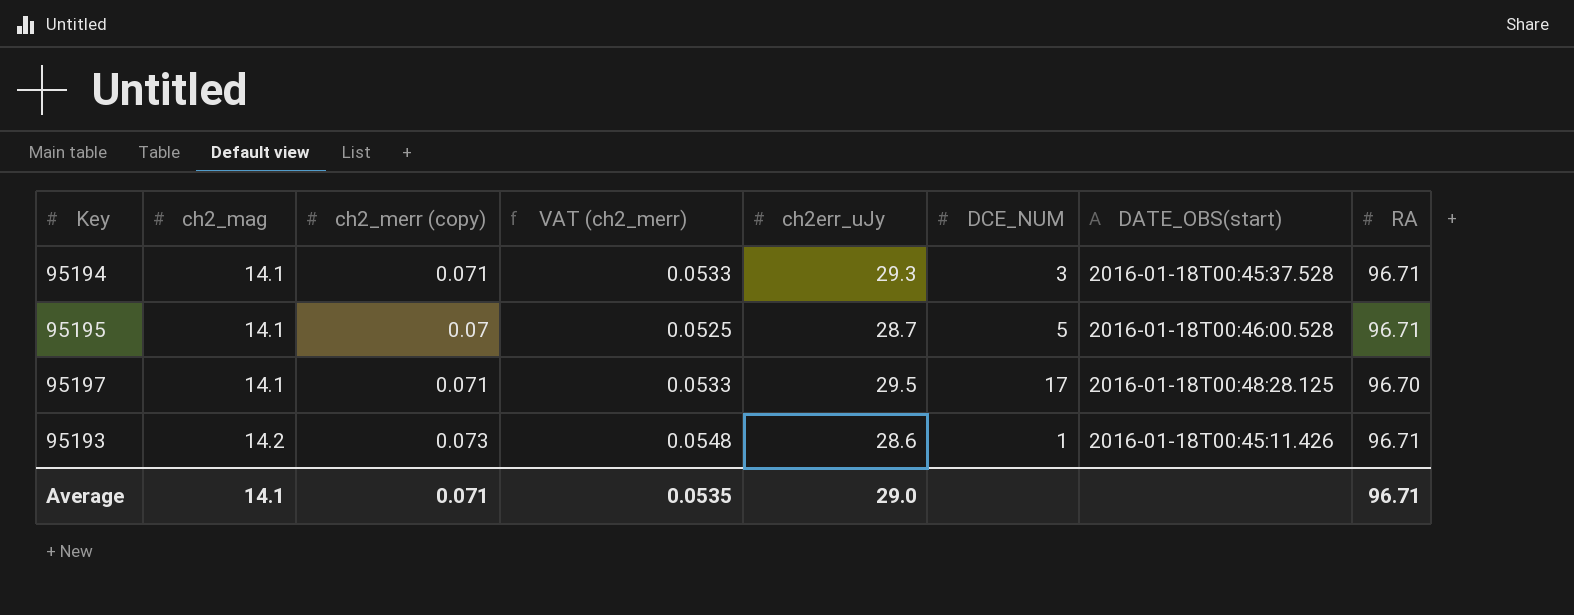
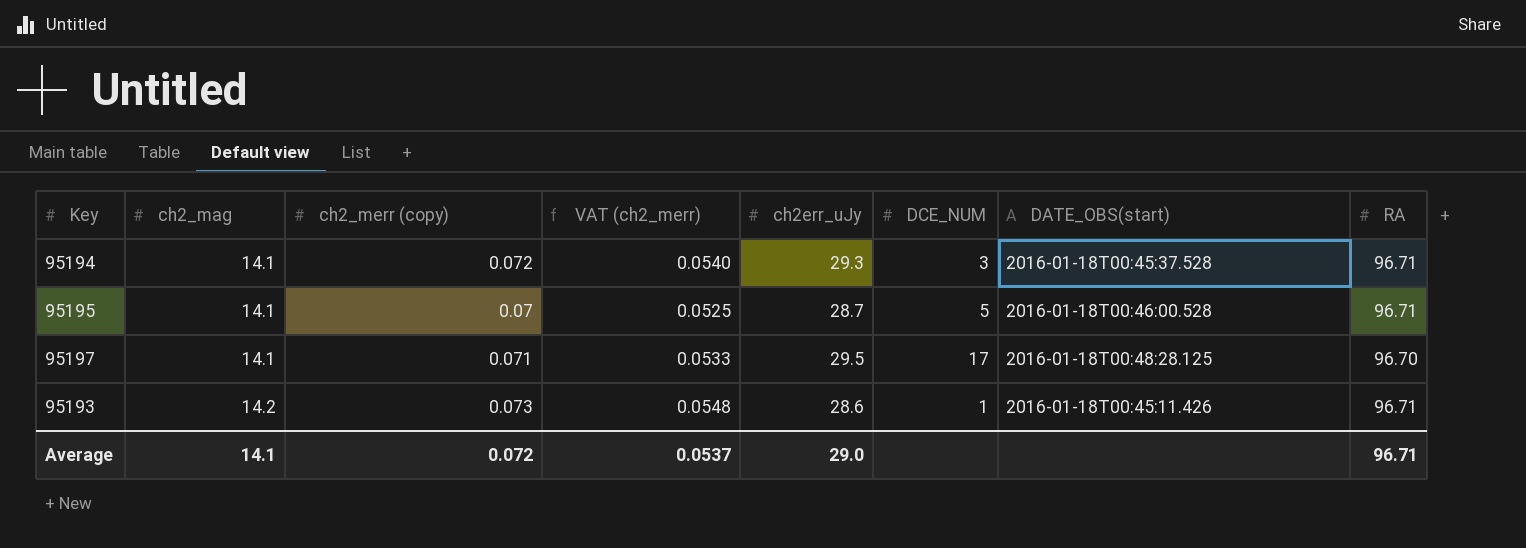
95194 | ch2_merr (copy): 0.071 -> 0.072
95194 | VAT (ch2_merr): 0.0533 -> 0.0540
Average | ch2_merr (copy): 0.071 -> 0.072
Average | VAT (ch2_merr): 0.0535 -> 0.0537

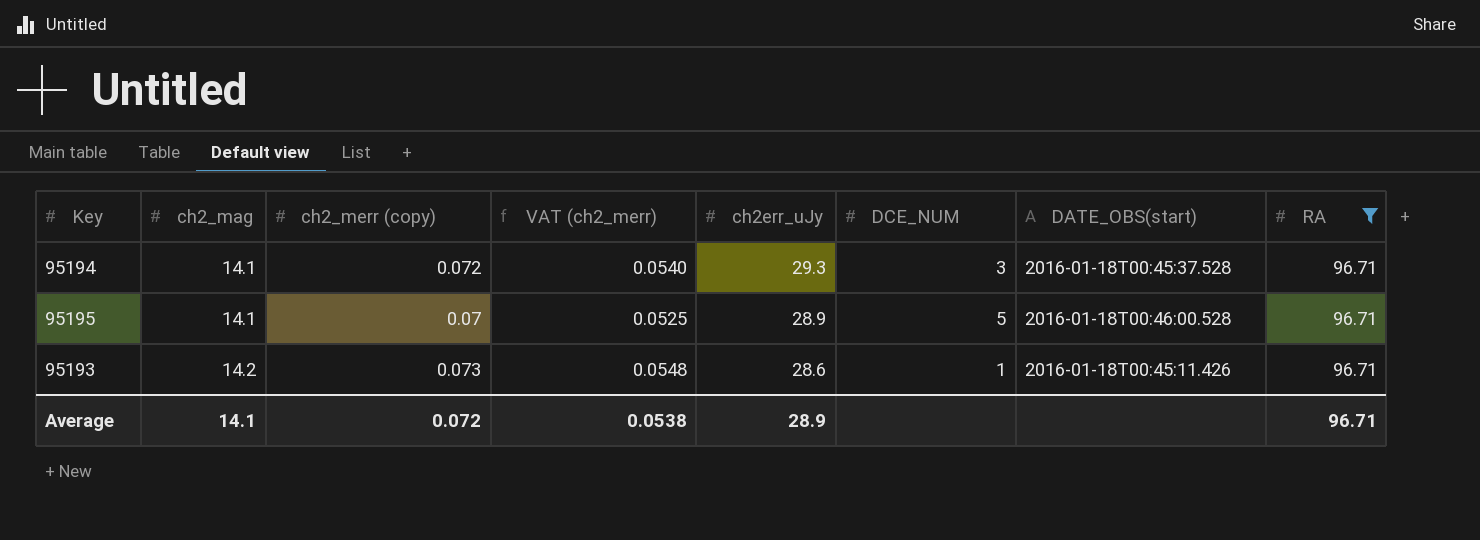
filter: none -> RA = 96.71
95195 | ch2err_uJy: 28.7 -> 28.9
Average | VAT (ch2_merr): 0.0537 -> 0.0538
Average | ch2err_uJy: 29.0 -> 28.9

